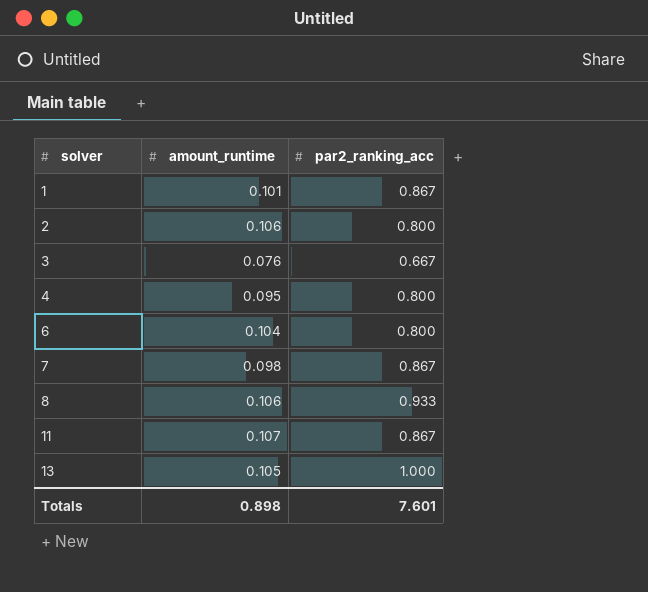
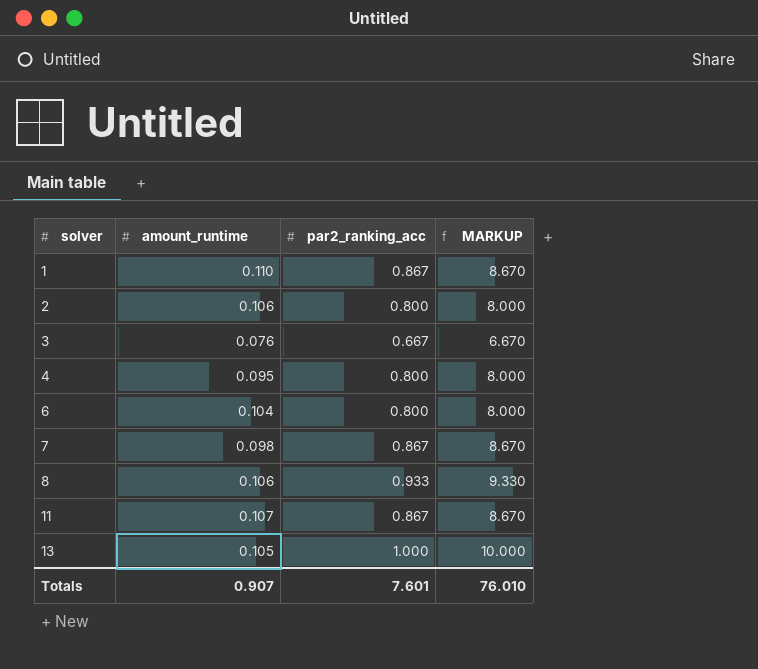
column MARKUP | formula: none -> [par2_ranking_acc] * 10
1 | amount_runtime: 0.101 -> 0.110
Totals | amount_runtime: 0.898 -> 0.907

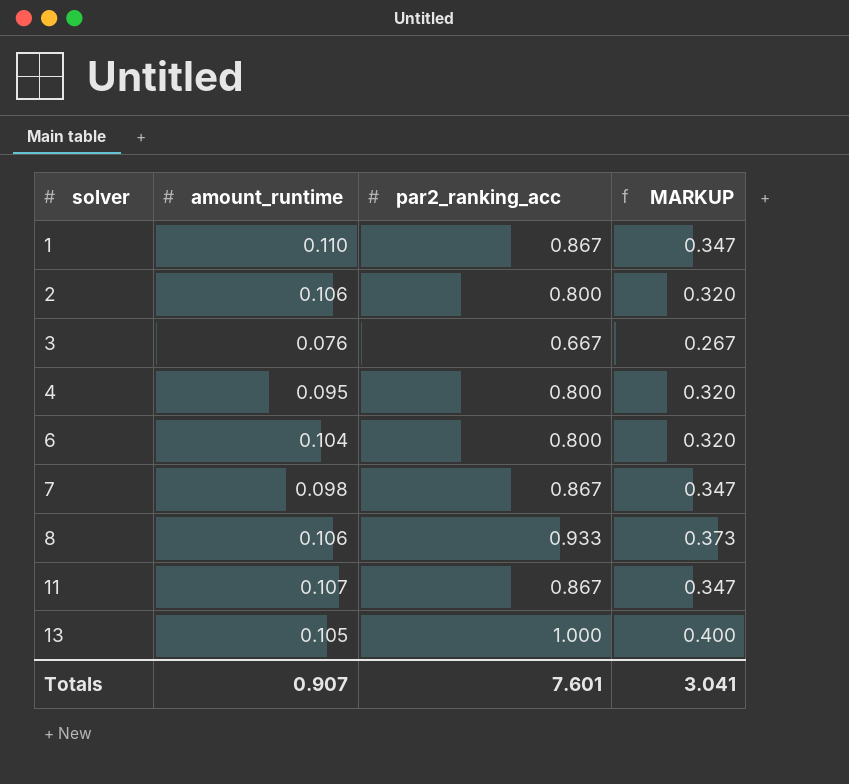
column MARKUP | formula: [par2_ranking_acc] * 10 -> [par2_ranking_acc] * 0.4
Totals | MARKUP: 76.010 -> 3.041

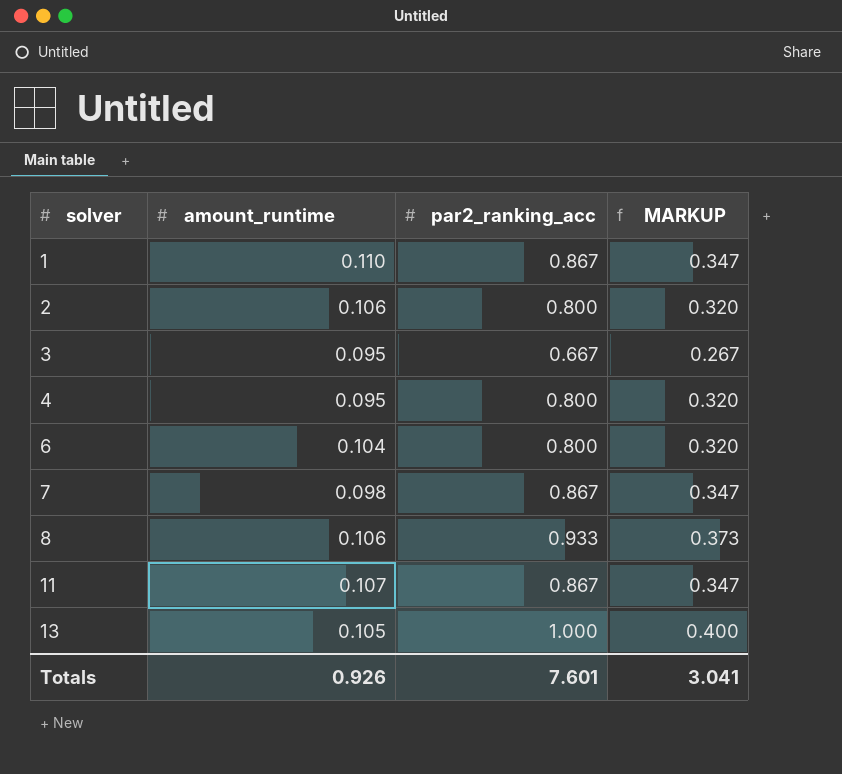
3 | amount_runtime: 0.076 -> 0.095
Totals | amount_runtime: 0.907 -> 0.926

